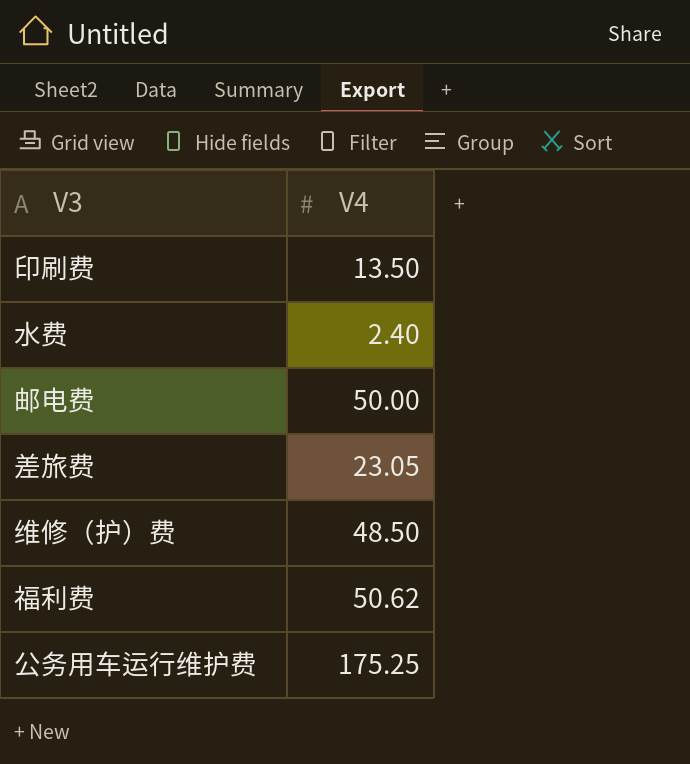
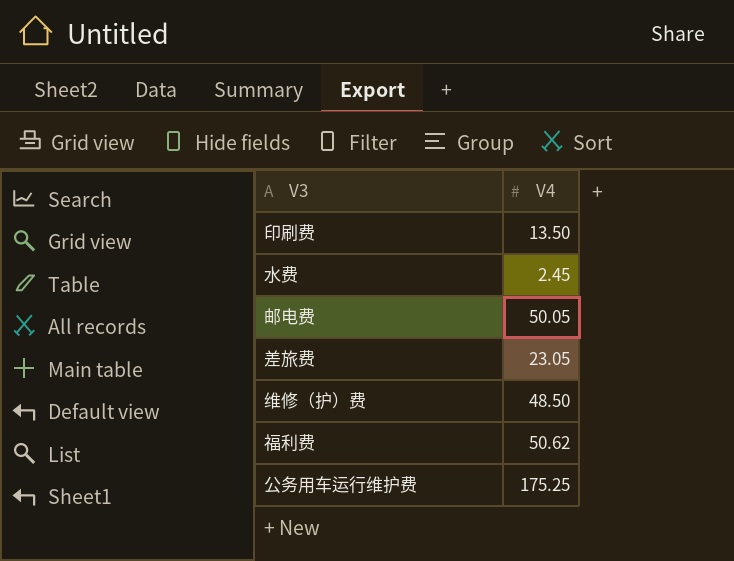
水费 | V4: 2.40 -> 2.45
邮电费 | V4: 50.00 -> 50.05

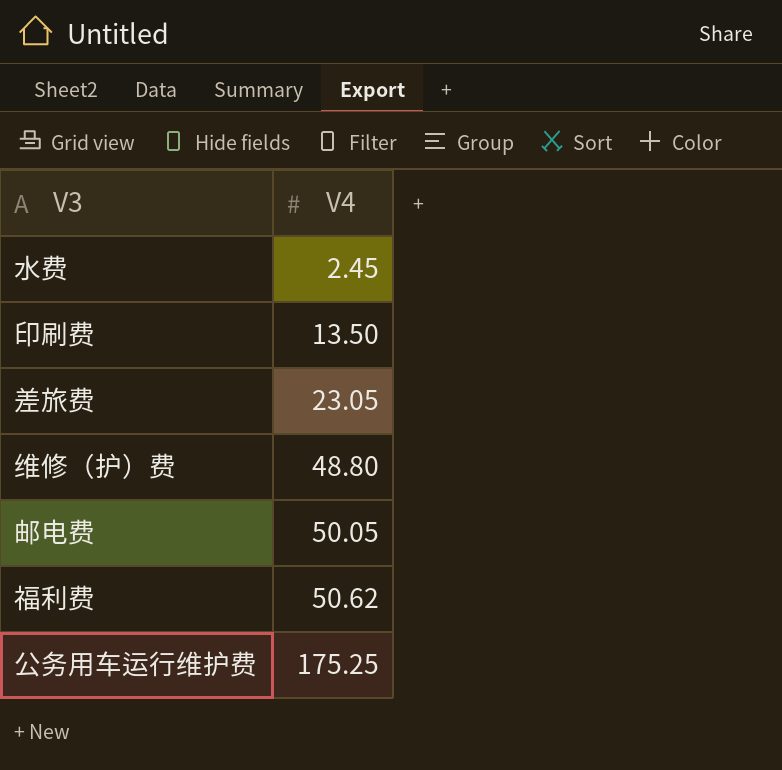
row order: none -> V4 ascending
维修（护）费 | V4: 48.50 -> 48.80

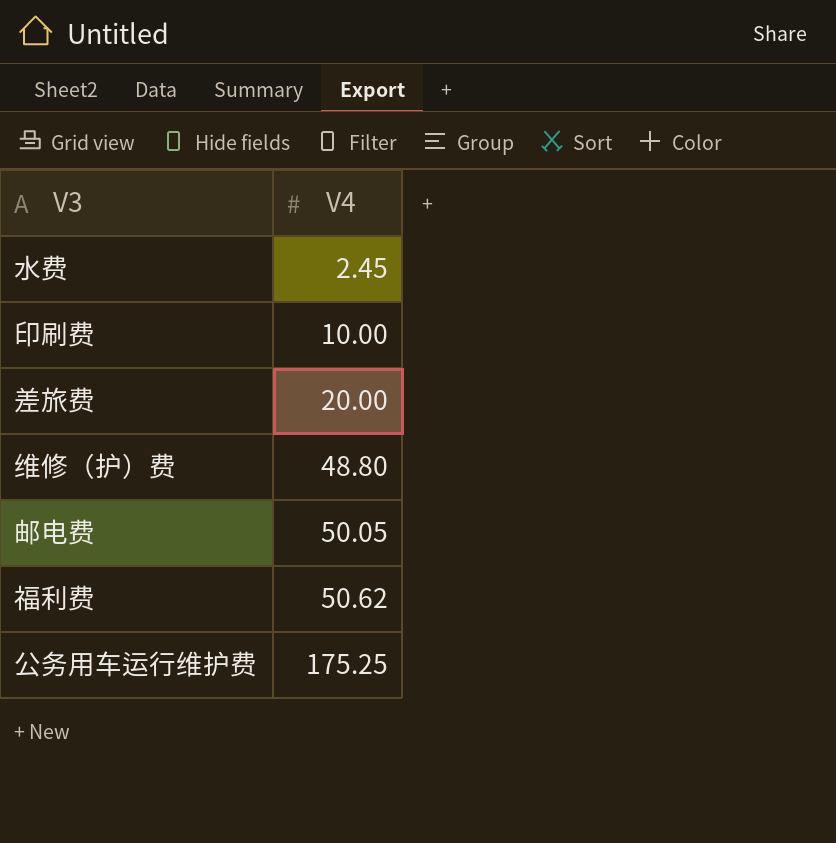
印刷费 | V4: 13.50 -> 10.00
差旅费 | V4: 23.05 -> 20.00

